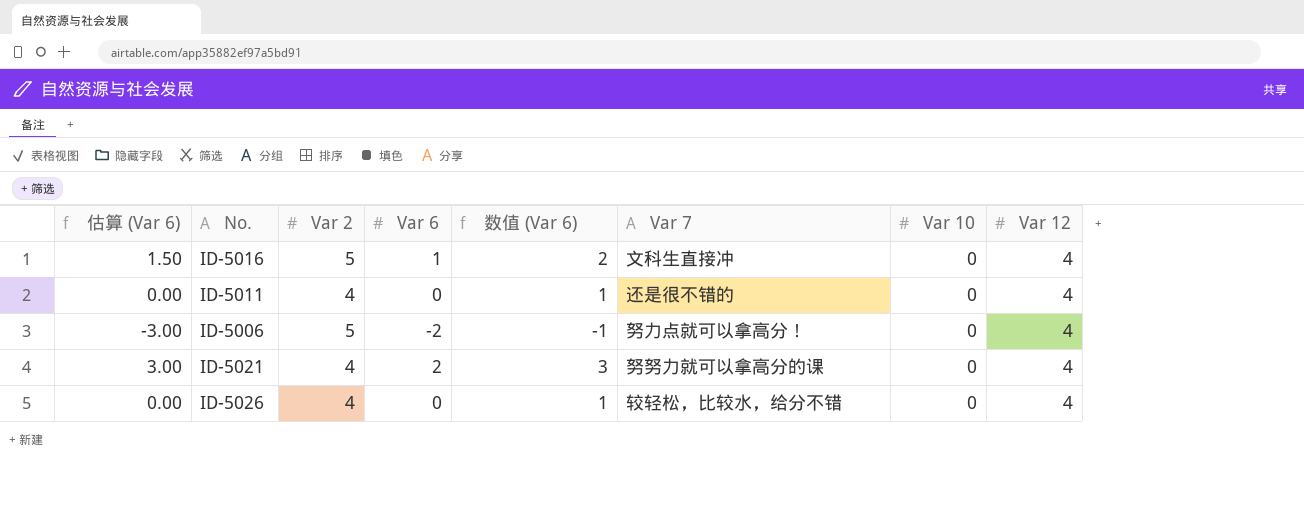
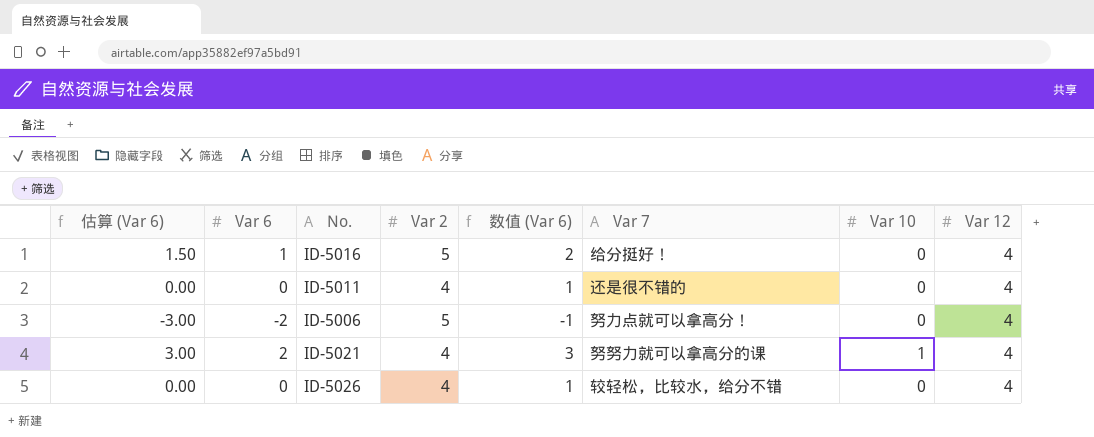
column Var 6 | position: 4 -> 2
ID-5016 | Var 7: 文科生直接冲 -> 给分挺好！
ID-5021 | Var 10: 0 -> 1

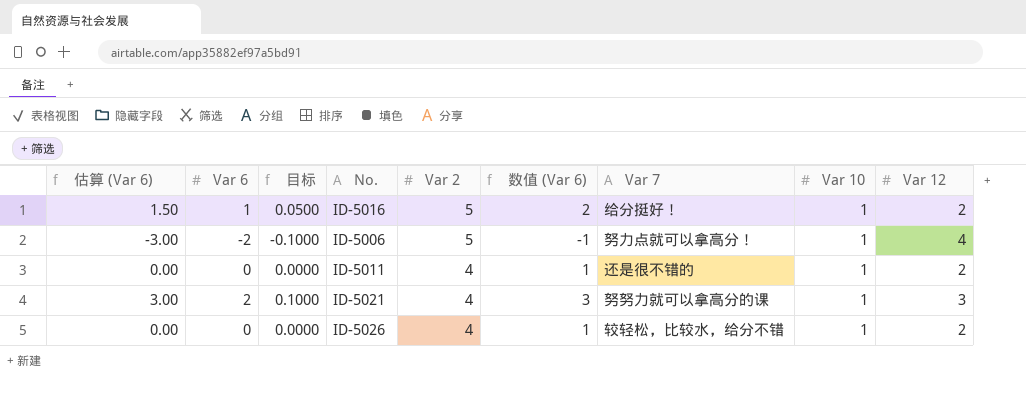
row order: none -> Var 2 descending
column 目标 | formula: none -> [Var 6] * 0.05
ID-5016 | Var 10: 0 -> 1
ID-5016 | Var 12: 4 -> 2
ID-5006 | Var 10: 0 -> 1
ID-5011 | Var 10: 0 -> 1
ID-5011 | Var 12: 4 -> 2
ID-5021 | Var 12: 4 -> 3
ID-5026 | Var 10: 0 -> 1
ID-5026 | Var 12: 4 -> 2

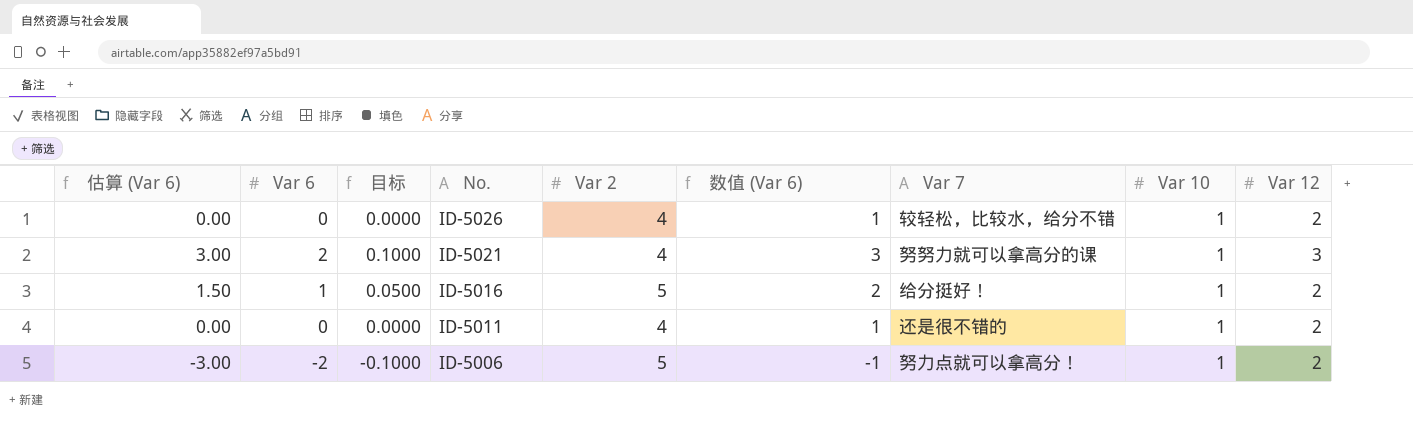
row order: Var 2 descending -> No. descending
ID-5006 | Var 12: 4 -> 2

